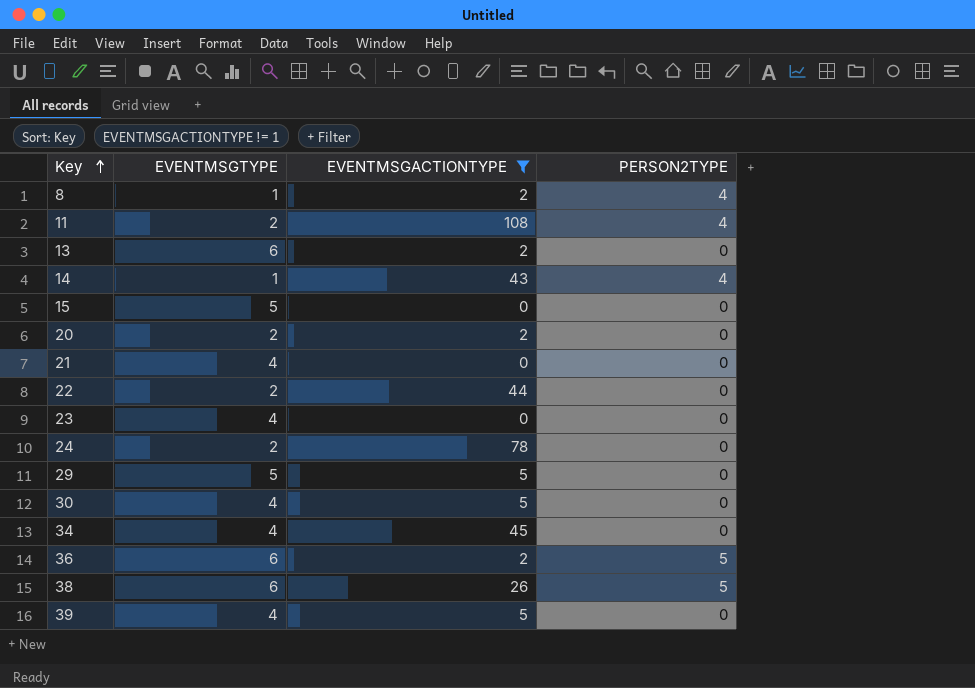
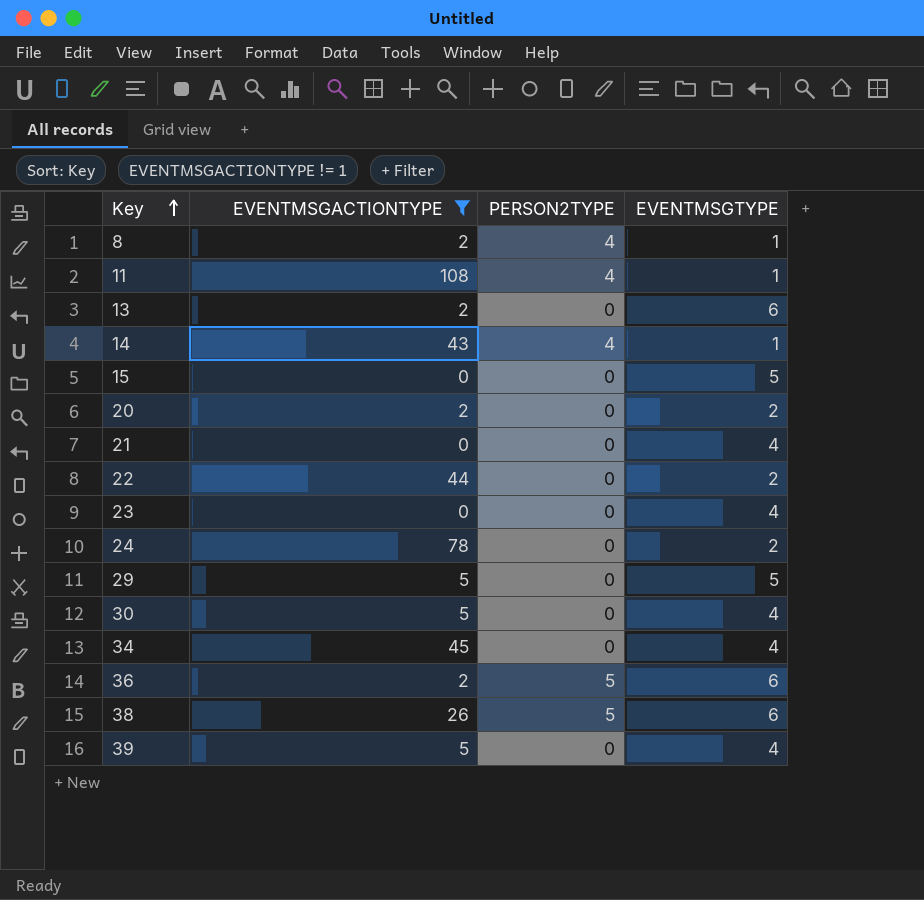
column EVENTMSGTYPE | position: 2 -> 4
11 | EVENTMSGTYPE: 2 -> 1

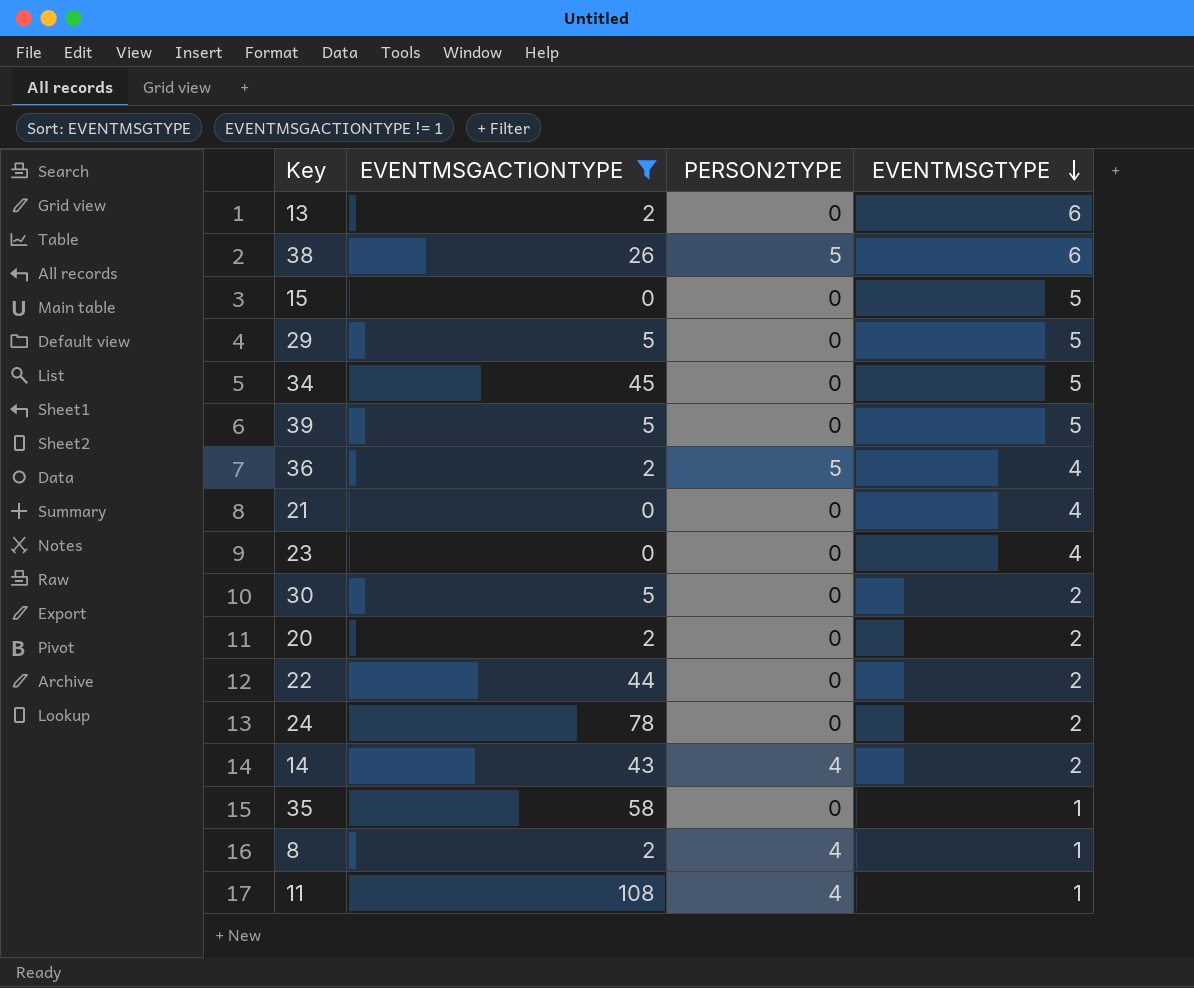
row order: Key ascending -> EVENTMSGTYPE descending
34 | EVENTMSGTYPE: 4 -> 5
39 | EVENTMSGTYPE: 4 -> 5
36 | EVENTMSGTYPE: 6 -> 4
30 | EVENTMSGTYPE: 4 -> 2
14 | EVENTMSGTYPE: 1 -> 2
row 35: none -> 58 | 0 | 1

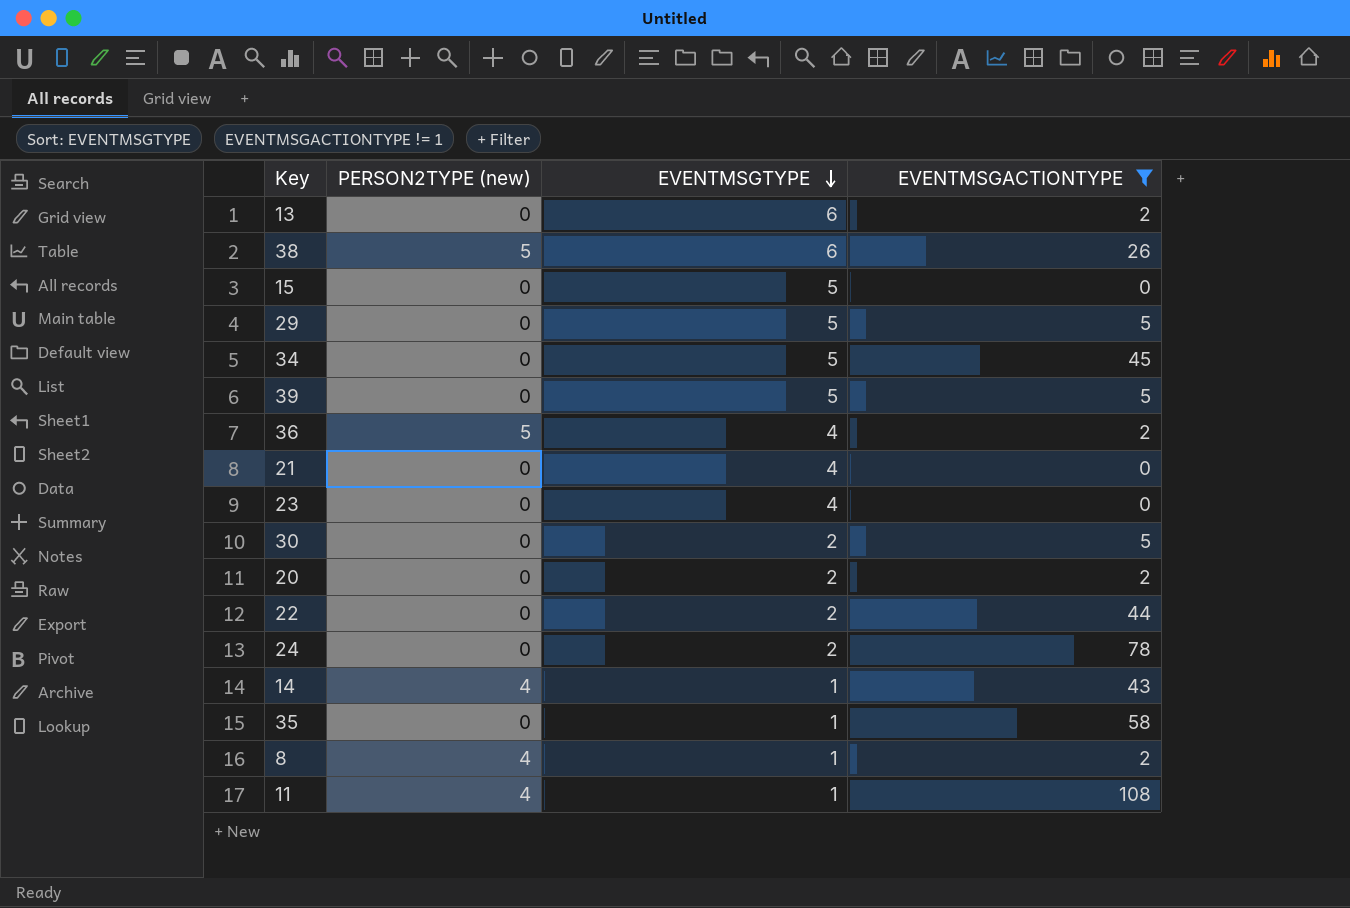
column name: PERSON2TYPE -> PERSON2TYPE (new)
column EVENTMSGACTIONTYPE | position: 2 -> 4
14 | EVENTMSGTYPE: 2 -> 1

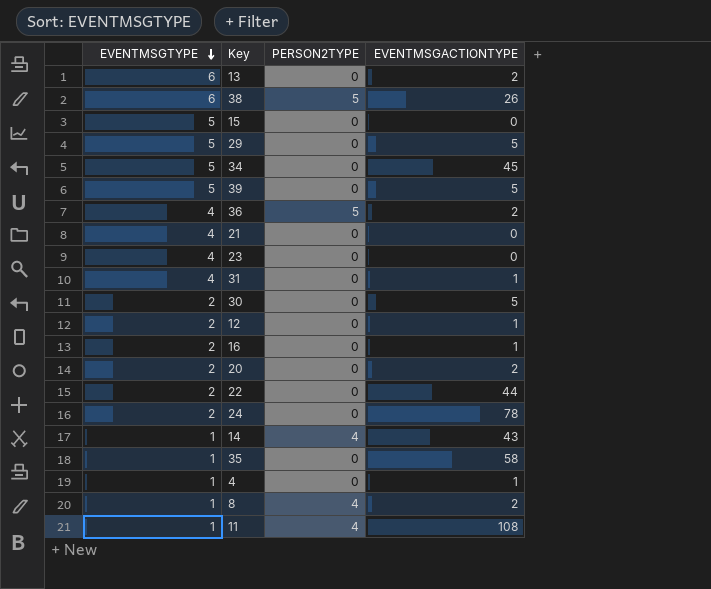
filter: EVENTMSGACTIONTYPE != 1 -> none
column EVENTMSGTYPE | position: 3 -> 1
column name: PERSON2TYPE (new) -> PERSON2TYPE

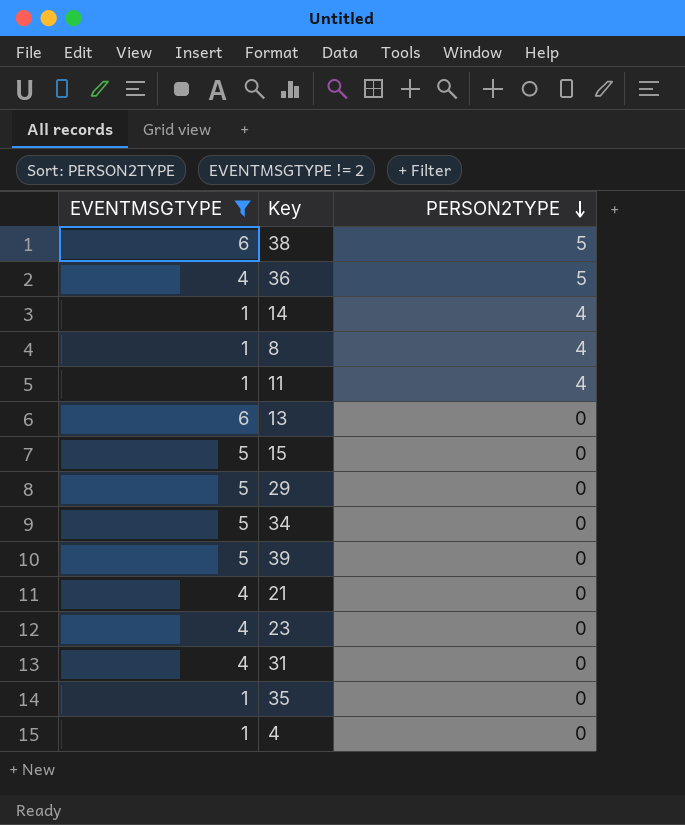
filter: none -> EVENTMSGTYPE != 2
row order: EVENTMSGTYPE descending -> PERSON2TYPE descending
column EVENTMSGACTIONTYPE | position: 4 -> none

